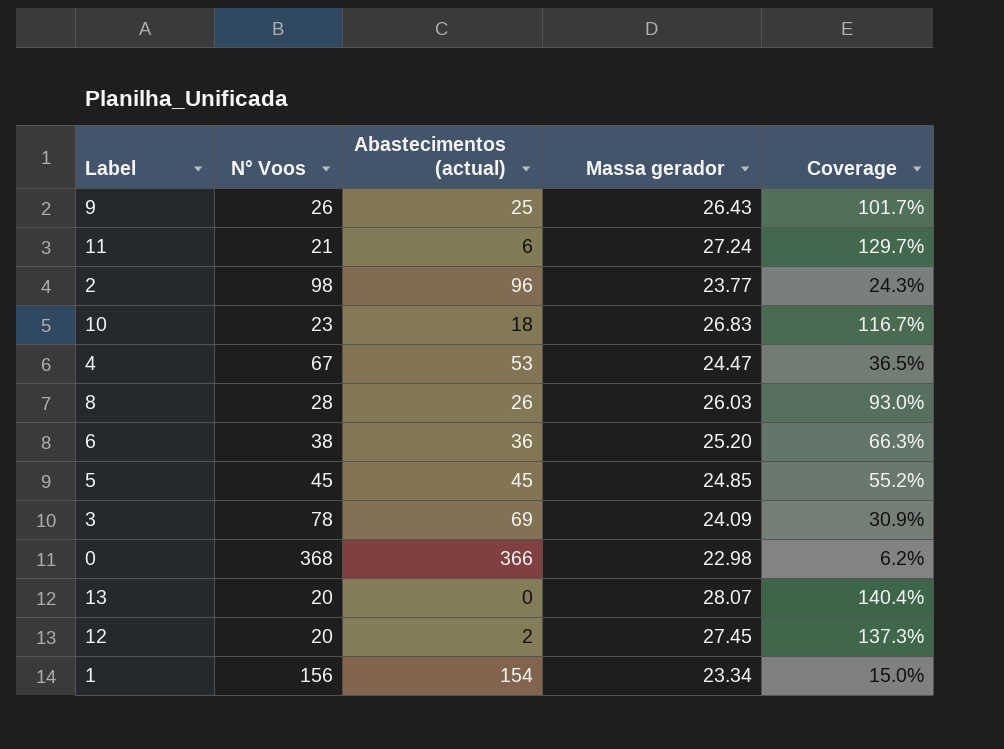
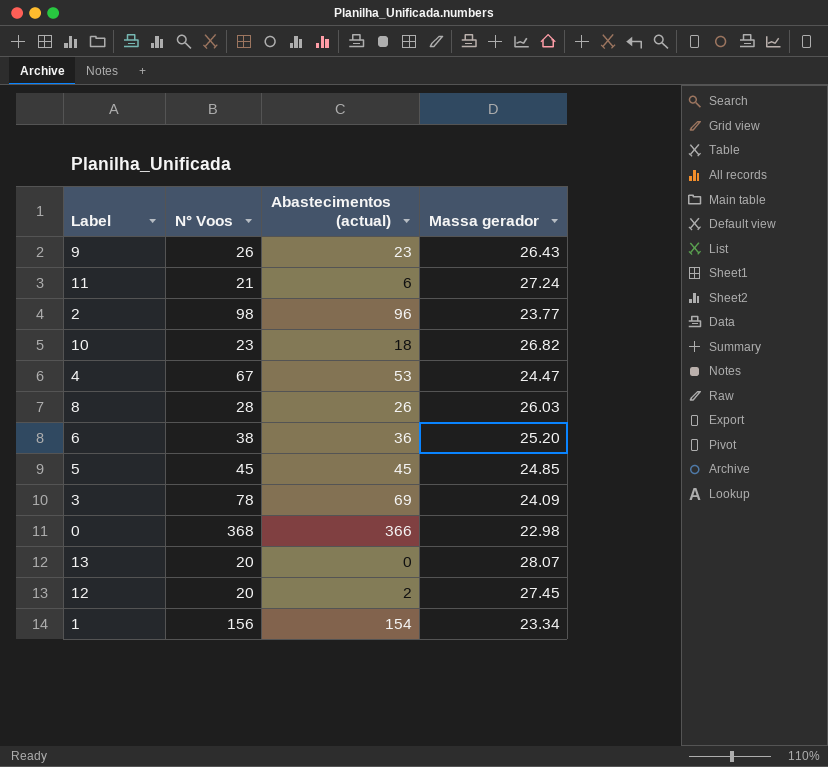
column Coverage | formula: [Massa gerador] / [N° Voos] -> none
9 | Abastecimentos (actual): 25 -> 23
10 | Massa gerador: 26.83 -> 26.82

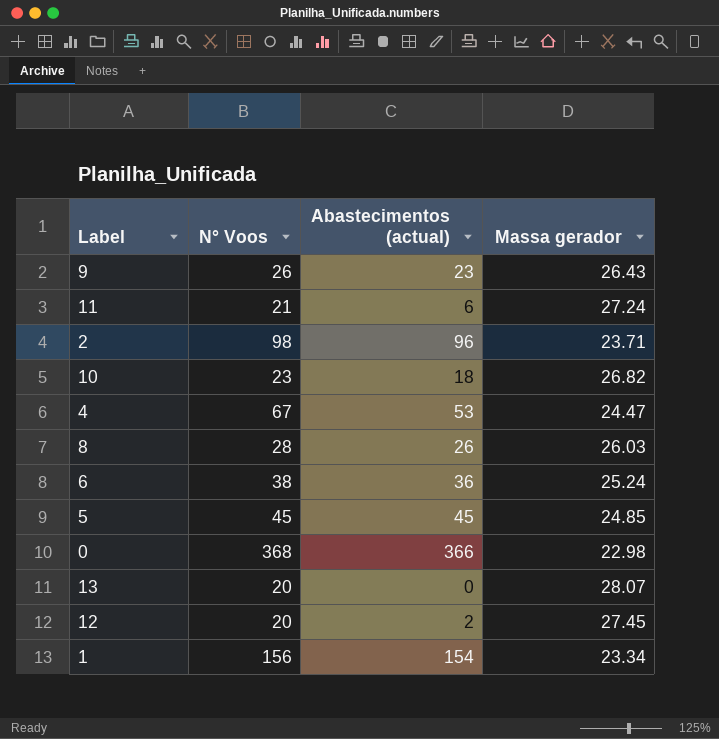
row 3: 78 | 69 | 24.09 -> none
2 | Massa gerador: 23.77 -> 23.71
6 | Massa gerador: 25.20 -> 25.24

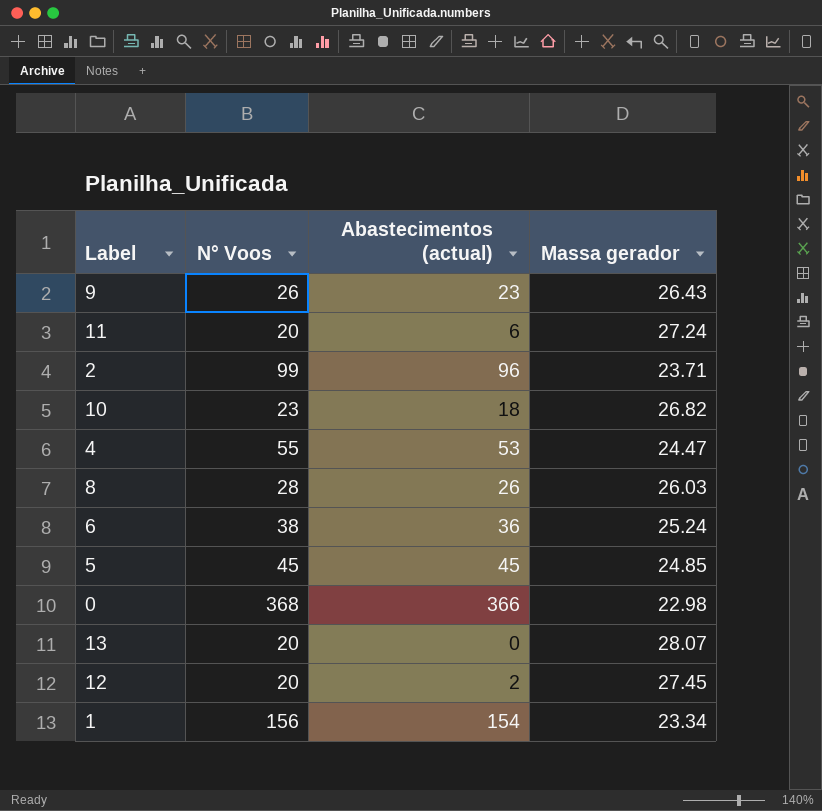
11 | N° Voos: 21 -> 20
2 | N° Voos: 98 -> 99
4 | N° Voos: 67 -> 55

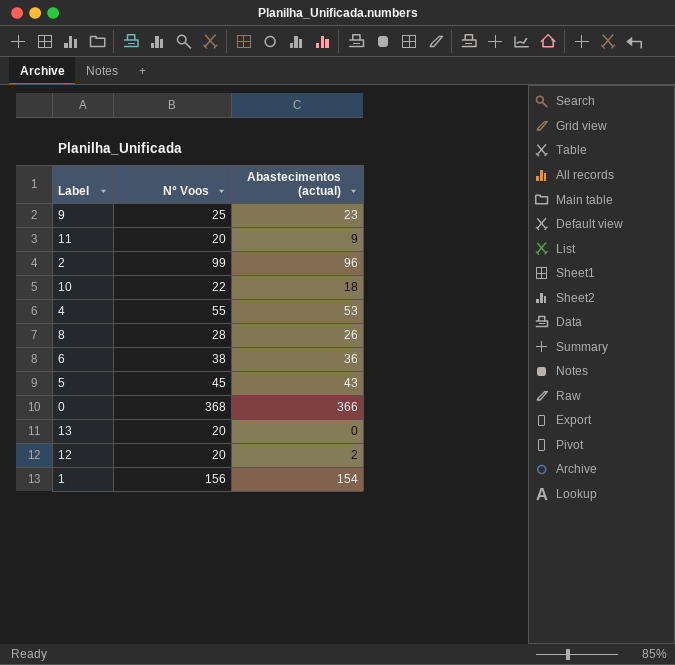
column Massa gerador | position: 4 -> none
9 | N° Voos: 26 -> 25
11 | Abastecimentos (actual): 6 -> 9
10 | N° Voos: 23 -> 22
5 | Abastecimentos (actual): 45 -> 43

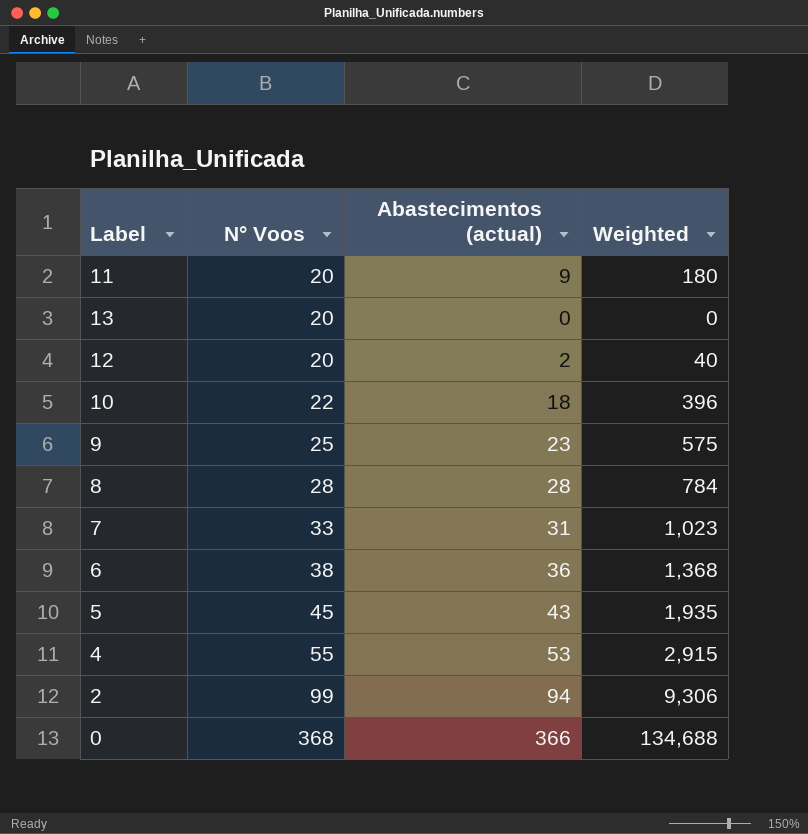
row order: none -> N° Voos ascending
column Weighted | formula: none -> [N° Voos] * [Abastecimentos (actual)]
row 1: 156 | 154 -> none
8 | Abastecimentos (actual): 26 -> 28
row 7: none -> 33 | 31 | 1,023
2 | Abastecimentos (actual): 96 -> 94

